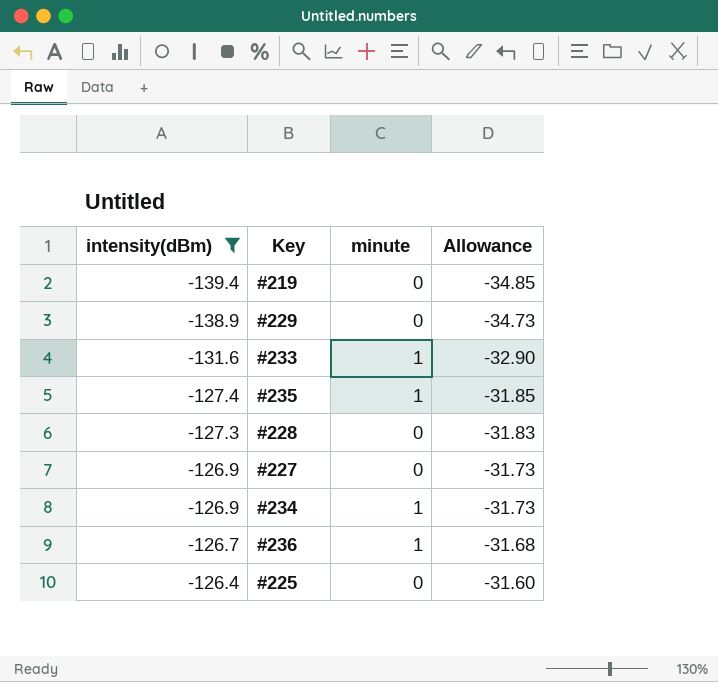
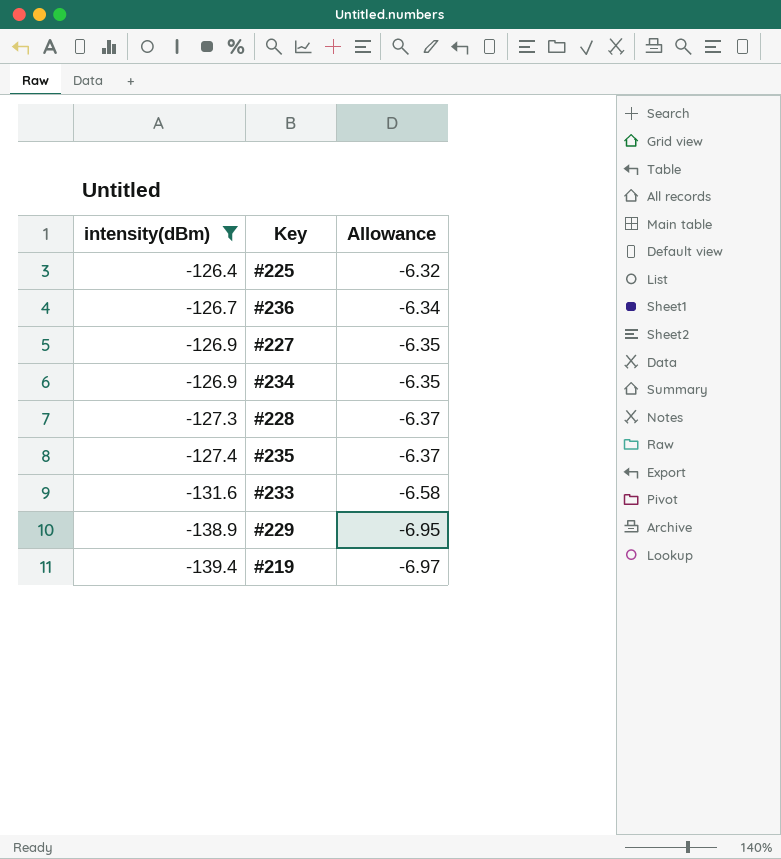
row order: intensity(dBm) ascending -> intensity(dBm) descending
column minute | position: 3 -> none
column Allowance | formula: [intensity(dBm)] * 0.25 -> [intensity(dBm)] * 0.05

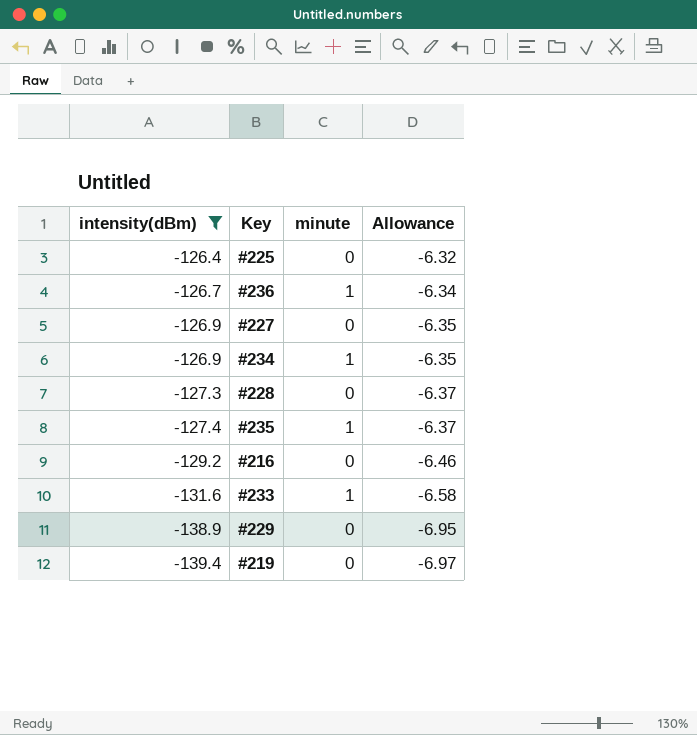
column minute | position: none -> 3
row #216: none -> -129.2 | 0 | -6.46

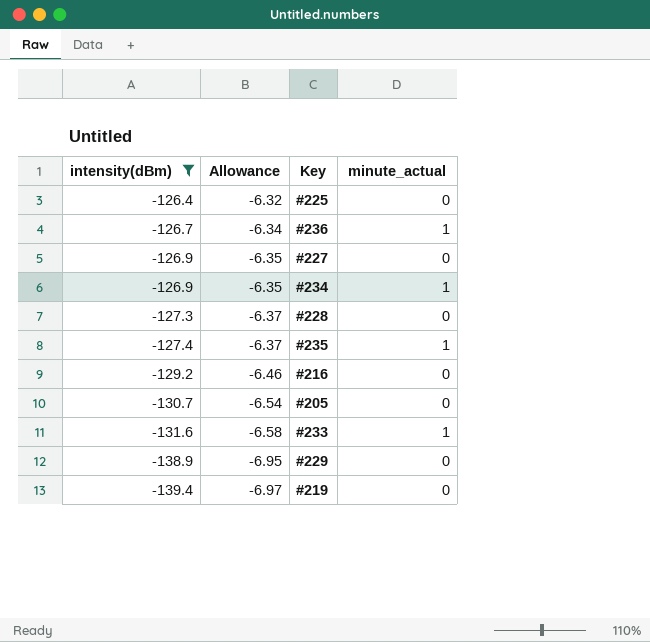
column Allowance | position: 4 -> 2
column name: minute -> minute_actual
row #205: none -> -130.7 | -6.54 | 0

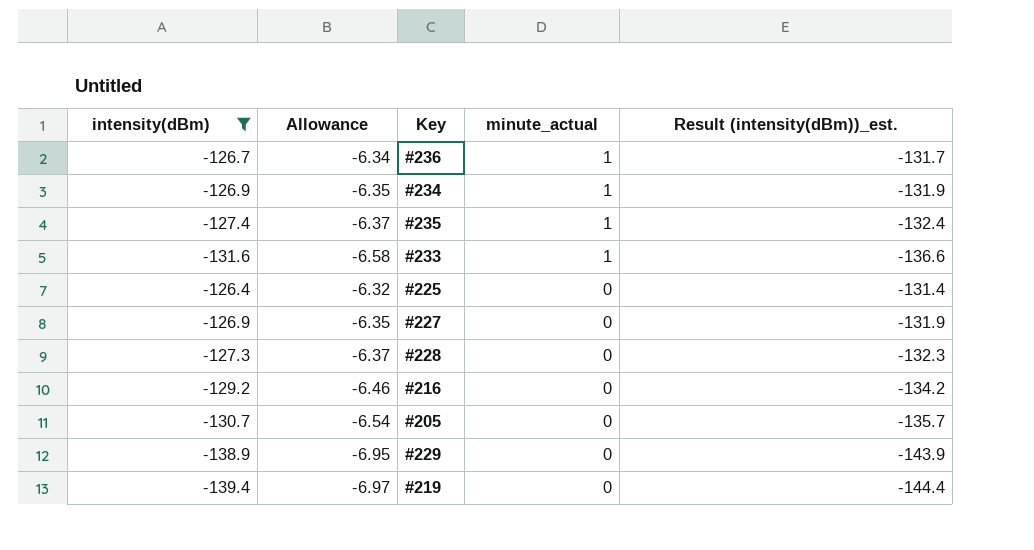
row order: intensity(dBm) descending -> minute_actual descending
column Result (intensity(dBm))_est. | formula: none -> [intensity(dBm)] - 5

